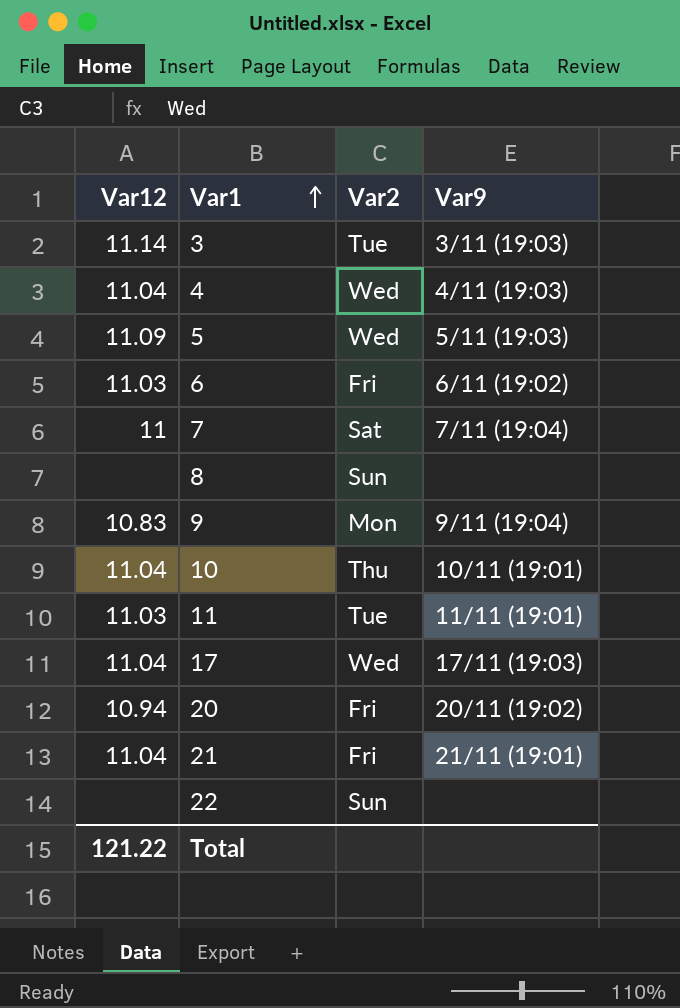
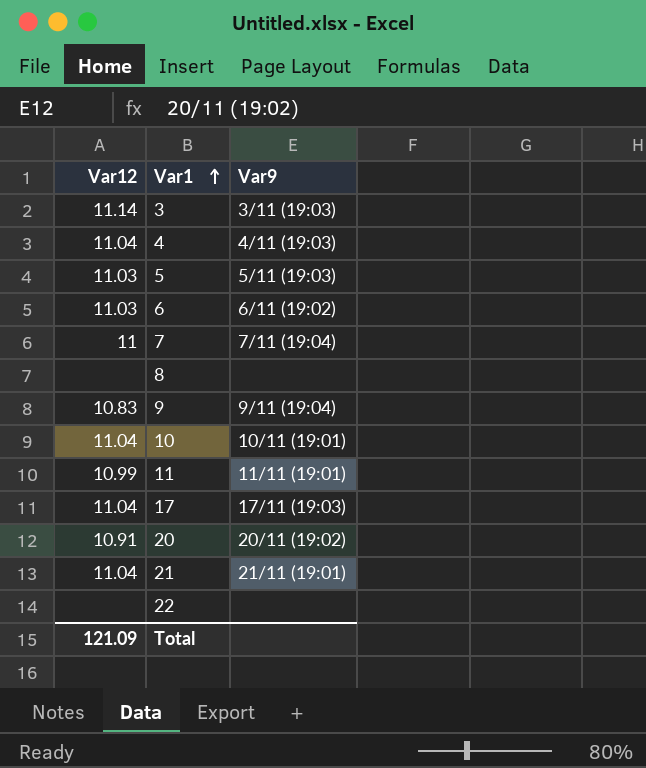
column Var2 | position: 3 -> none
5 | Var12: 11.09 -> 11.03
11 | Var12: 11.03 -> 10.99
20 | Var12: 10.94 -> 10.91
Total | Var12: 121.22 -> 121.09

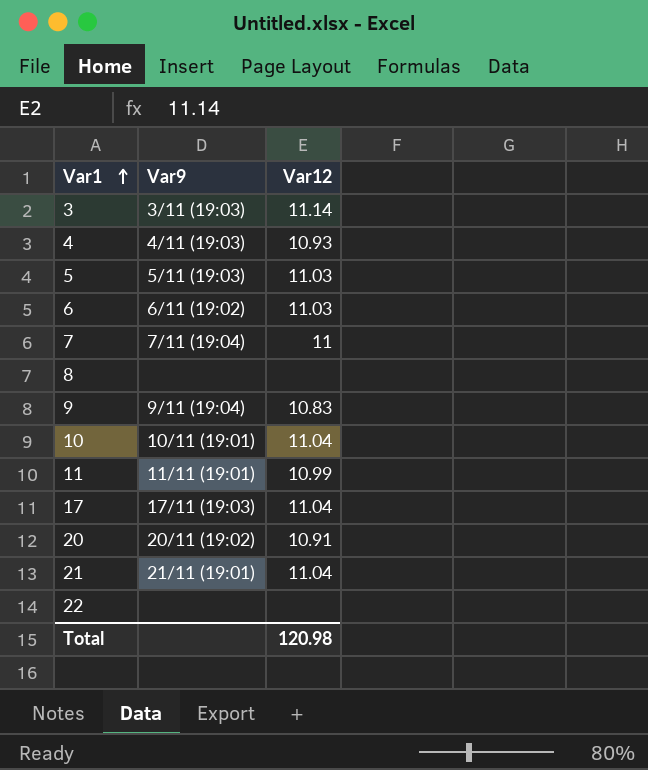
column Var12 | position: 1 -> 3
4 | Var12: 11.04 -> 10.93
Total | Var12: 121.09 -> 120.98

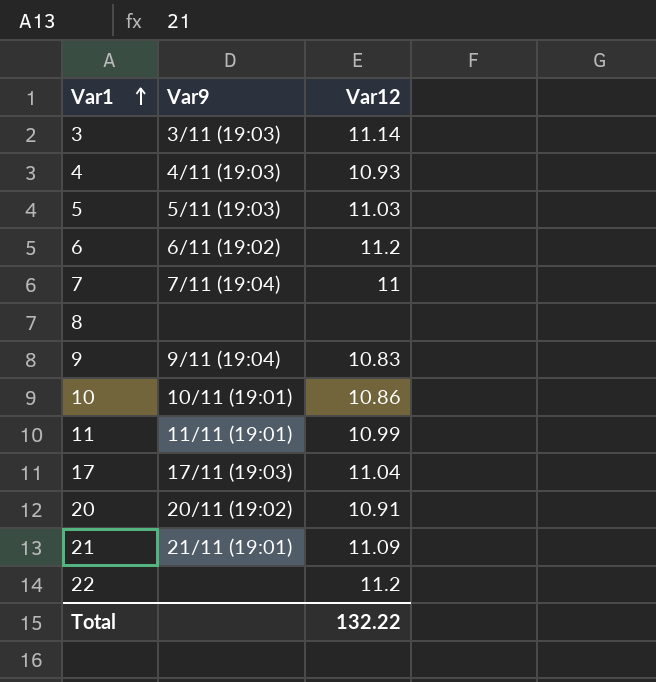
6 | Var12: 11.03 -> 11.2
10 | Var12: 11.04 -> 10.86
21 | Var12: 11.04 -> 11.09
22 | Var12: none -> 11.2
Total | Var12: 120.98 -> 132.22

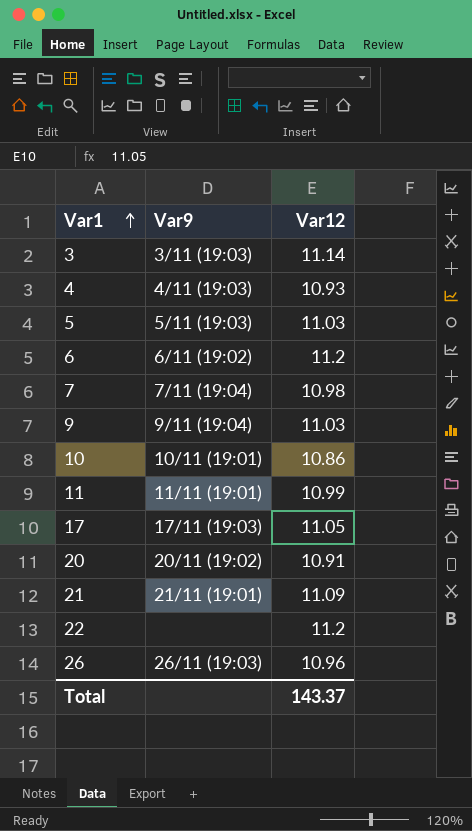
row 8: none | none -> none
7 | Var12: 11 -> 10.98
9 | Var12: 10.83 -> 11.03
17 | Var12: 11.04 -> 11.05
row 26: none -> 26/11 (19:03) | 10.96
Total | Var12: 132.22 -> 143.37

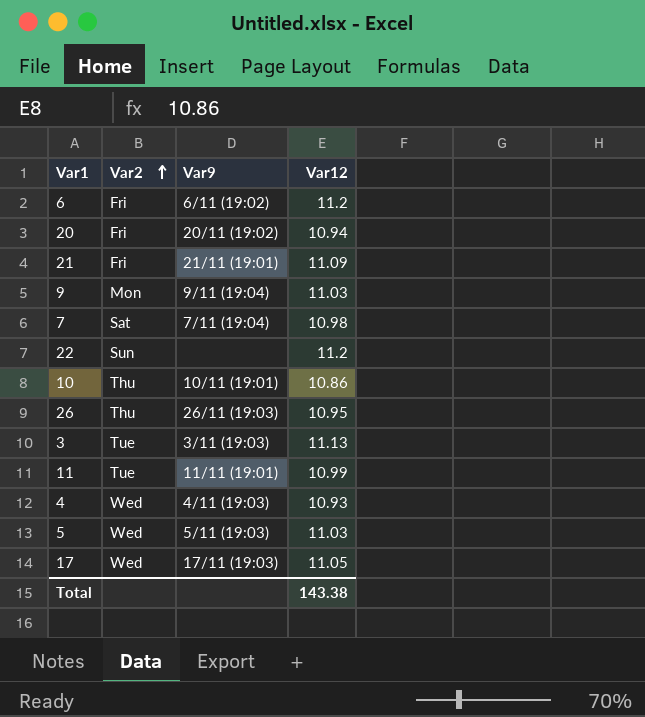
row order: Var1 ascending -> Var2 ascending
column Var2 | position: none -> 2
20 | Var12: 10.91 -> 10.94
26 | Var12: 10.96 -> 10.95
3 | Var12: 11.14 -> 11.13
Total | Var12: 143.37 -> 143.38

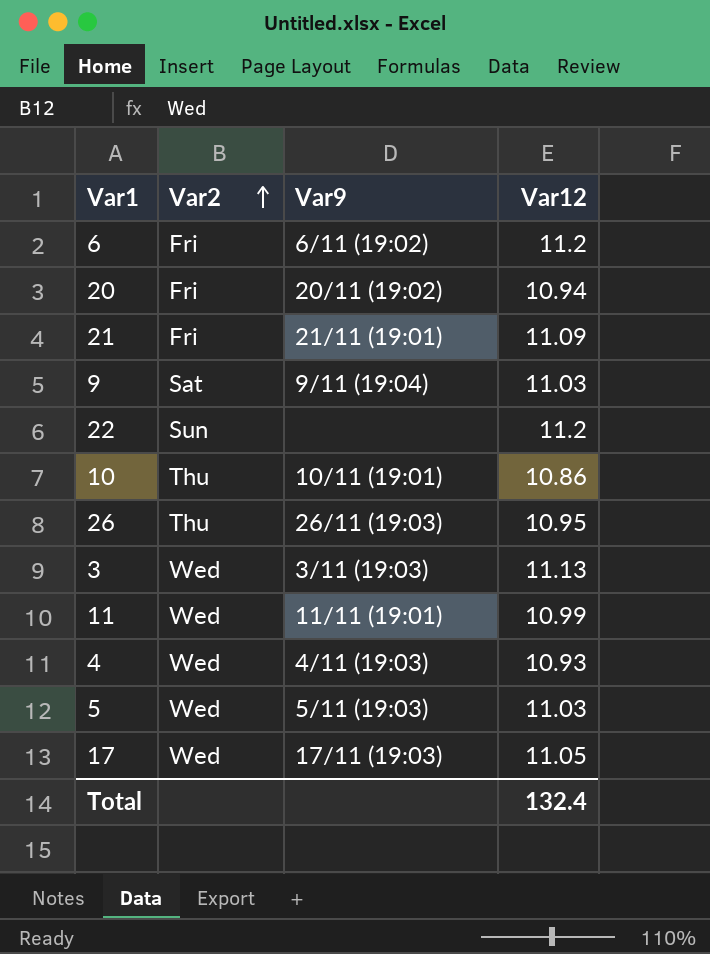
row 7: Sat | 7/11 (19:04) | 10.98 -> none
9 | Var2: Mon -> Sat
3 | Var2: Tue -> Wed
11 | Var2: Tue -> Wed
Total | Var12: 143.38 -> 132.4

